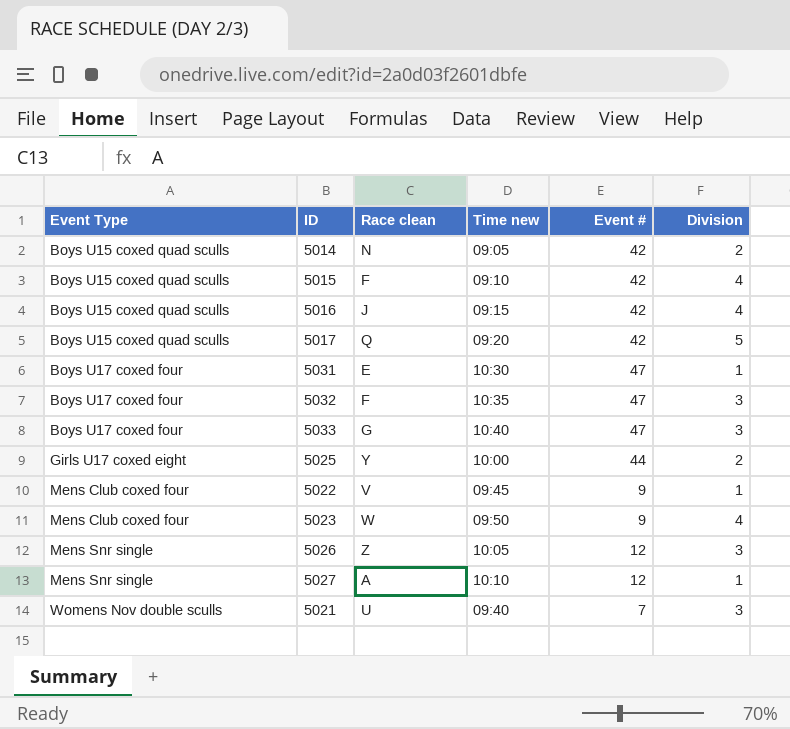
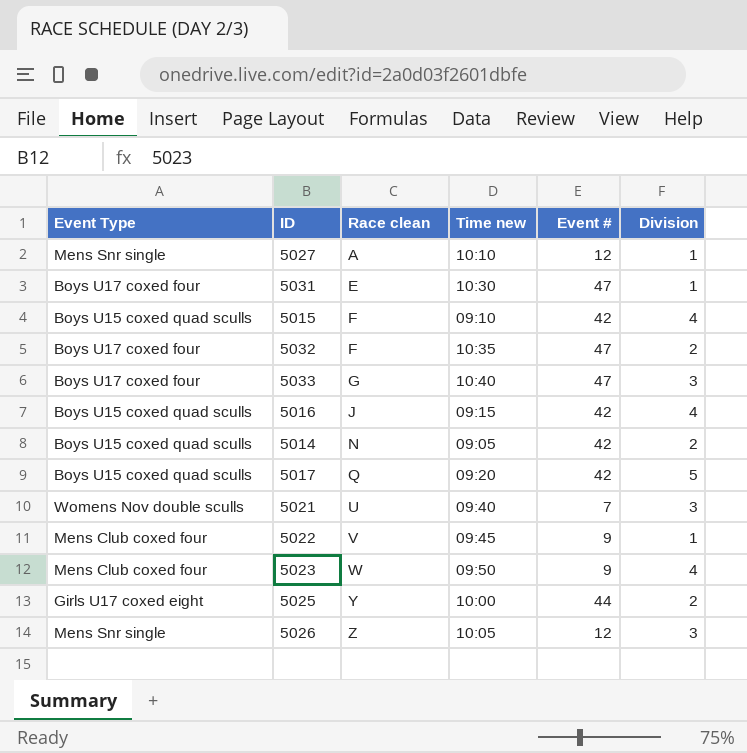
row order: Event Type ascending -> Race clean ascending
5032 | Division: 3 -> 2

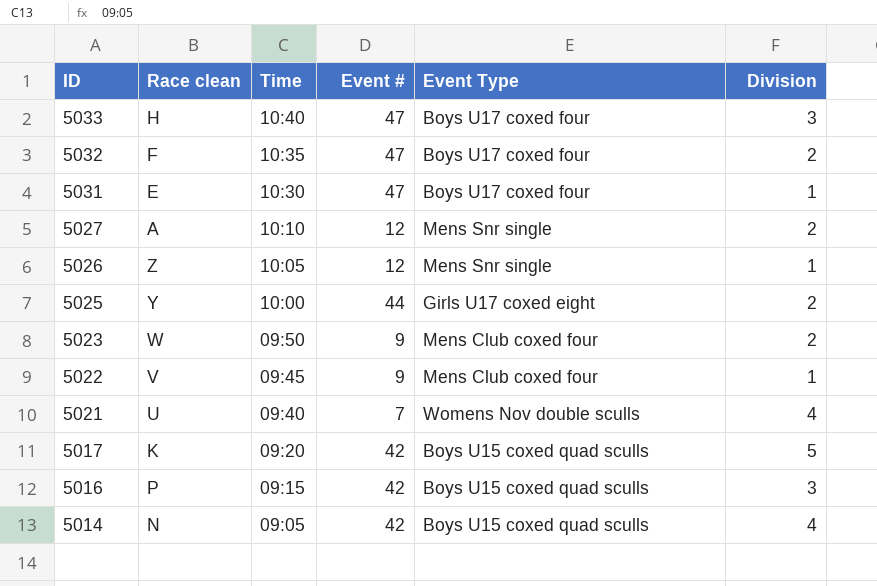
row order: Race clean ascending -> ID descending
column name: Time new -> Time
column Event Type | position: 1 -> 5
row 5015: Boys U15 coxed quad sculls | F | 09:10 | 42 | 4 -> none
5033 | Race clean: G -> H
5027 | Division: 1 -> 2
5026 | Division: 3 -> 1
5023 | Division: 4 -> 2
5021 | Division: 3 -> 4
5017 | Race clean: Q -> K
5016 | Race clean: J -> P
5016 | Division: 4 -> 3
5014 | Division: 2 -> 4

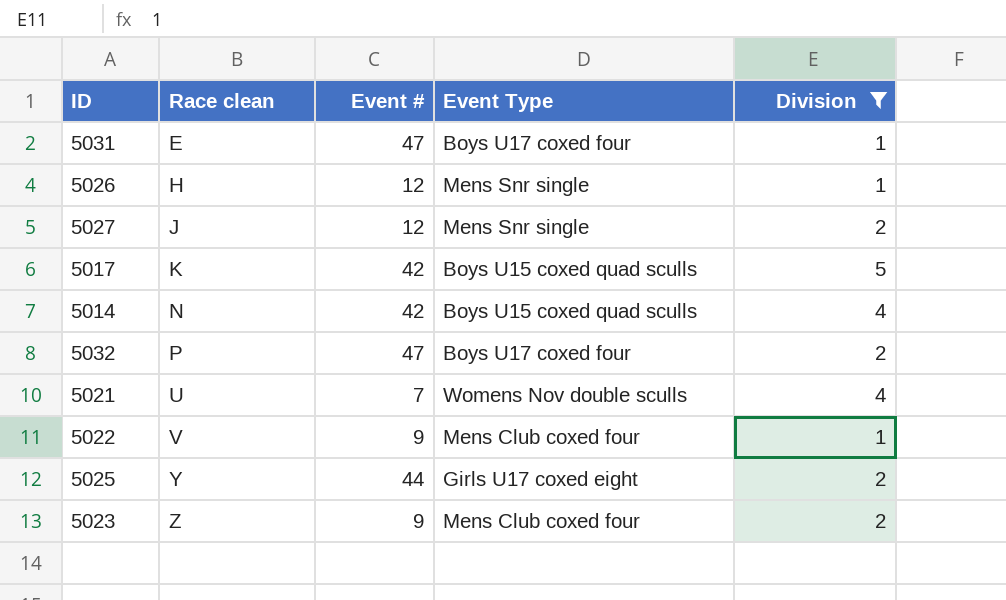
filter: none -> Division != 3
row order: ID descending -> Race clean ascending
column Time | position: 3 -> none
5026 | Race clean: Z -> H
5027 | Race clean: A -> J
5032 | Race clean: F -> P
5023 | Race clean: W -> Z

